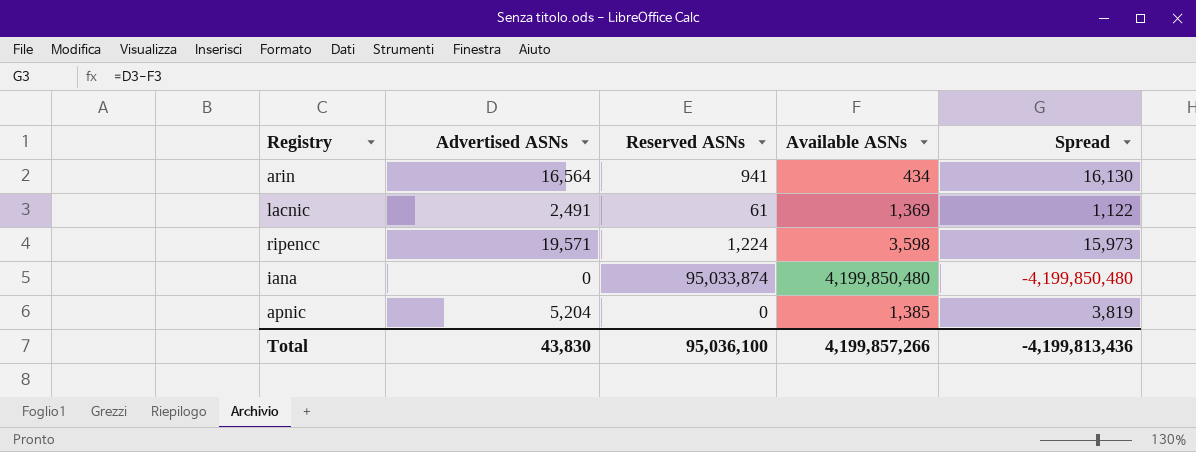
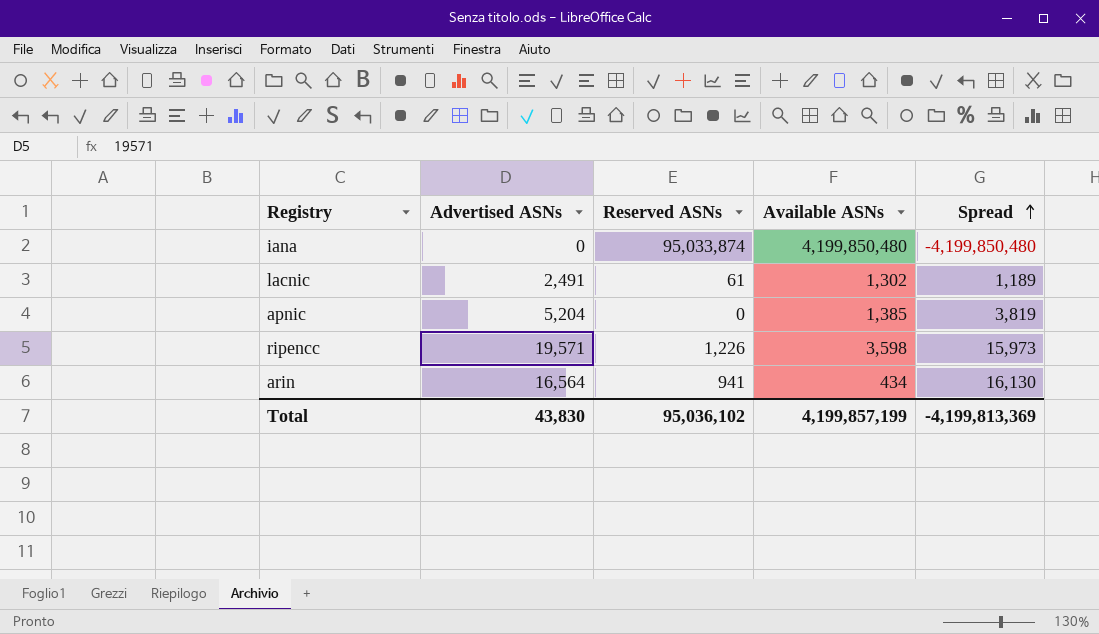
row order: none -> Spread ascending
lacnic | Available ASNs: 1,369 -> 1,302
lacnic | Spread: 1,122 -> 1,189
ripencc | Reserved ASNs: 1,224 -> 1,226
Total | Reserved ASNs: 95,036,100 -> 95,036,102
Total | Available ASNs: 4,199,857,266 -> 4,199,857,199
Total | Spread: -4,199,813,436 -> -4,199,813,369

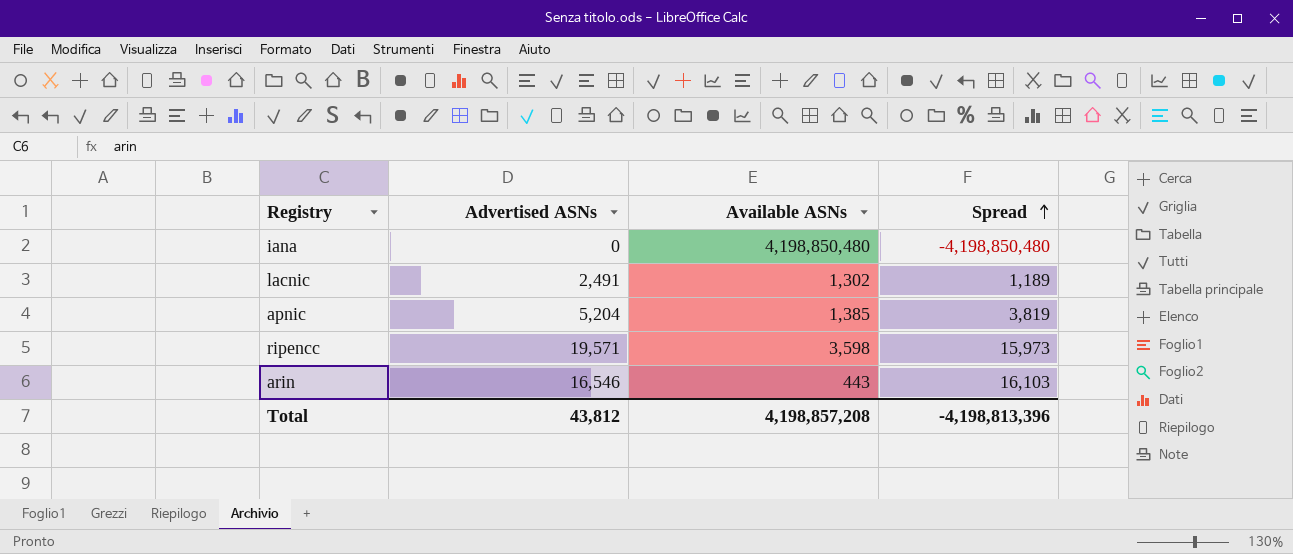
column Reserved ASNs | position: 3 -> none
iana | Available ASNs: 4,199,850,480 -> 4,198,850,480
iana | Spread: -4,199,850,480 -> -4,198,850,480
arin | Advertised ASNs: 16,564 -> 16,546
arin | Available ASNs: 434 -> 443
arin | Spread: 16,130 -> 16,103
Total | Advertised ASNs: 43,830 -> 43,812
Total | Available ASNs: 4,199,857,199 -> 4,198,857,208
Total | Spread: -4,199,813,369 -> -4,198,813,396

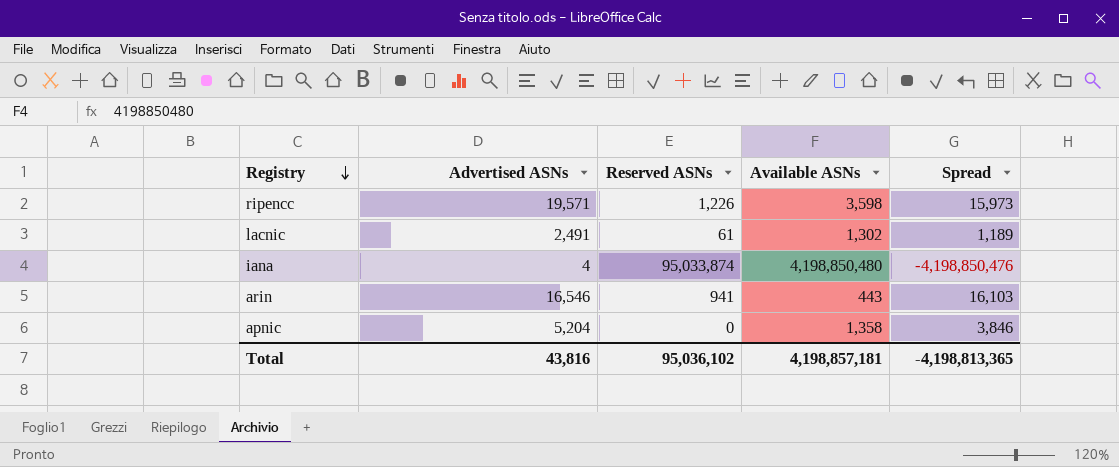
row order: Spread ascending -> Registry descending
column Reserved ASNs | position: none -> 3
iana | Advertised ASNs: 0 -> 4
iana | Spread: -4,198,850,480 -> -4,198,850,476
apnic | Available ASNs: 1,385 -> 1,358
apnic | Spread: 3,819 -> 3,846
Total | Advertised ASNs: 43,812 -> 43,816
Total | Available ASNs: 4,198,857,208 -> 4,198,857,181
Total | Spread: -4,198,813,396 -> -4,198,813,365

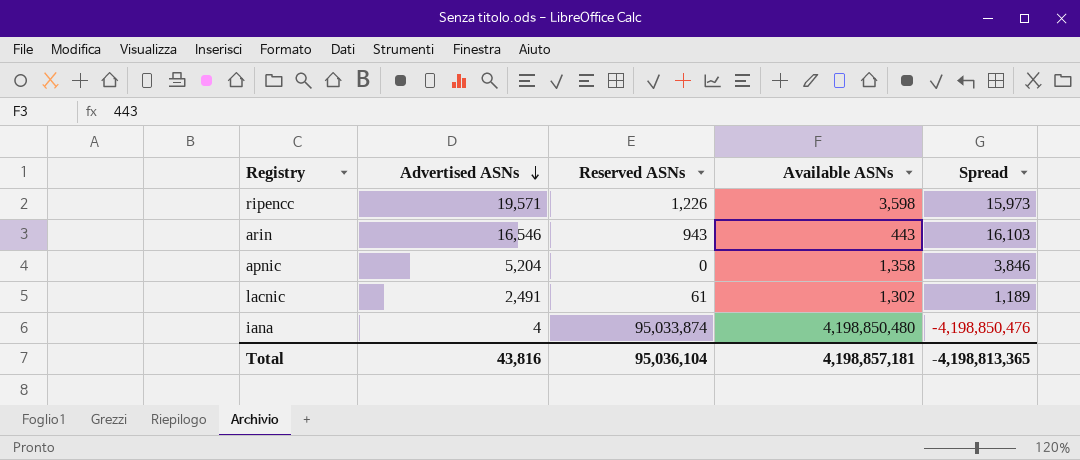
row order: Registry descending -> Advertised ASNs descending
arin | Reserved ASNs: 941 -> 943
Total | Reserved ASNs: 95,036,102 -> 95,036,104

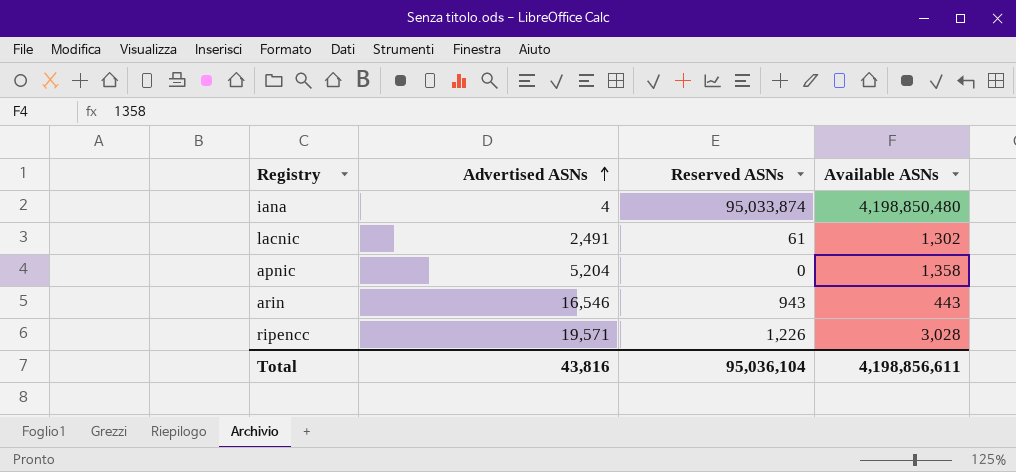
row order: Advertised ASNs descending -> Advertised ASNs ascending
column Spread | formula: [Advertised ASNs] - [Available ASNs] -> none
ripencc | Available ASNs: 3,598 -> 3,028
Total | Available ASNs: 4,198,857,181 -> 4,198,856,611

